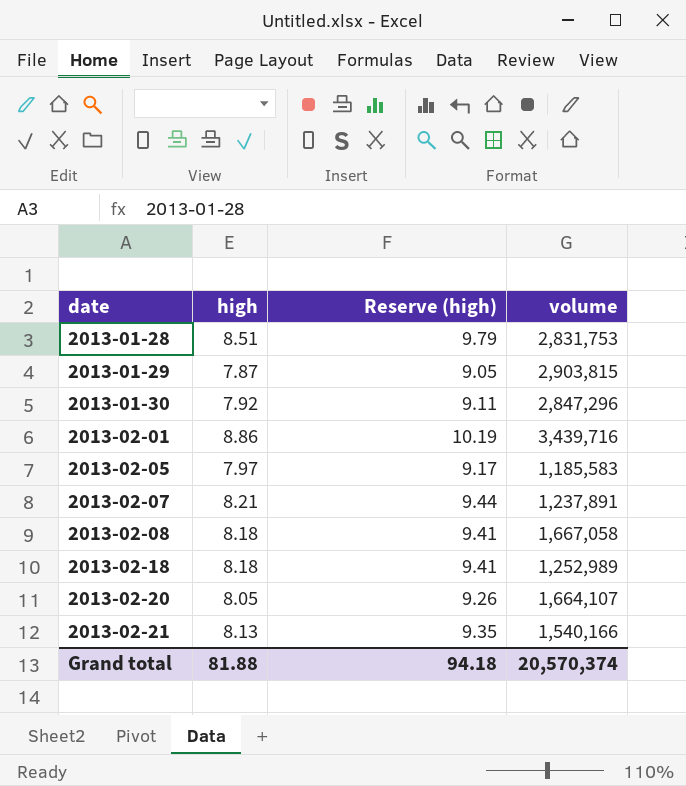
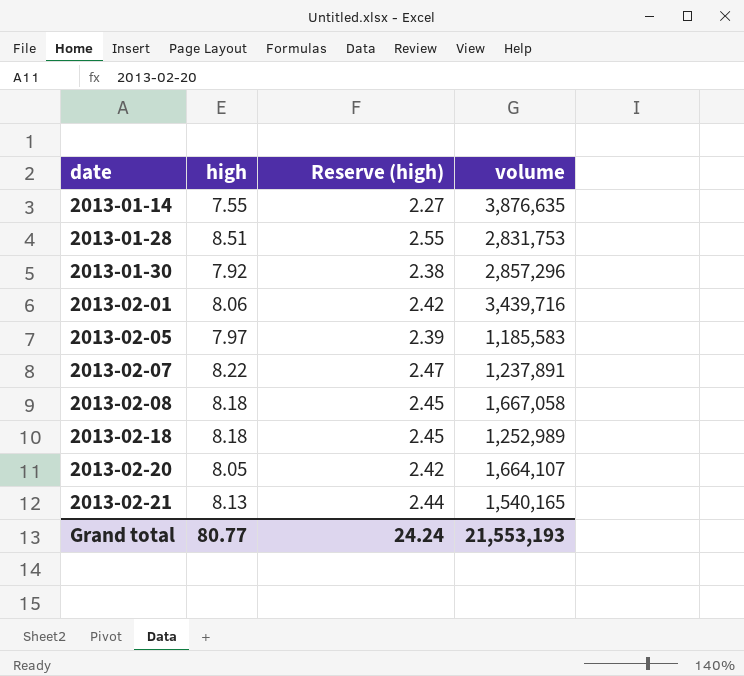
column Reserve (high) | formula: [high] * 1.15 -> [high] * 0.3
row 2013-01-29: 7.87 | 9.05 | 2,903,815 -> none
row 2013-01-14: none -> 7.55 | 2.27 | 3,876,635
2013-01-30 | volume: 2,847,296 -> 2,857,296
2013-02-01 | high: 8.86 -> 8.06
2013-02-07 | high: 8.21 -> 8.22
2013-02-21 | volume: 1,540,166 -> 1,540,165
Grand total | high: 81.88 -> 80.77
Grand total | Reserve (high): 94.18 -> 24.24
Grand total | volume: 20,570,374 -> 21,553,193

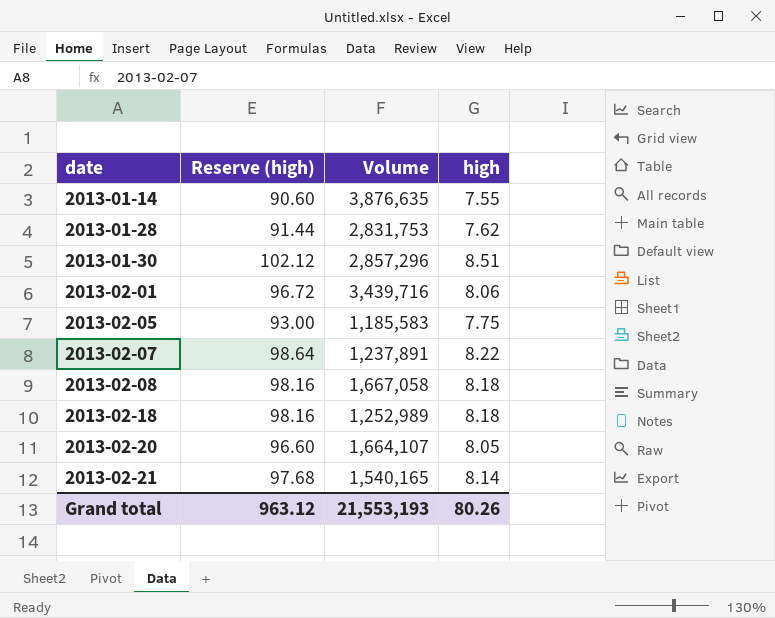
column Reserve (high) | formula: [high] * 0.3 -> [high] * 12
column name: volume -> Volume
column high | position: 2 -> 4
2013-01-28 | high: 8.51 -> 7.62
2013-01-30 | high: 7.92 -> 8.51
2013-02-05 | high: 7.97 -> 7.75
2013-02-21 | high: 8.13 -> 8.14
Grand total | Reserve (high): 24.24 -> 963.12
Grand total | high: 80.77 -> 80.26

